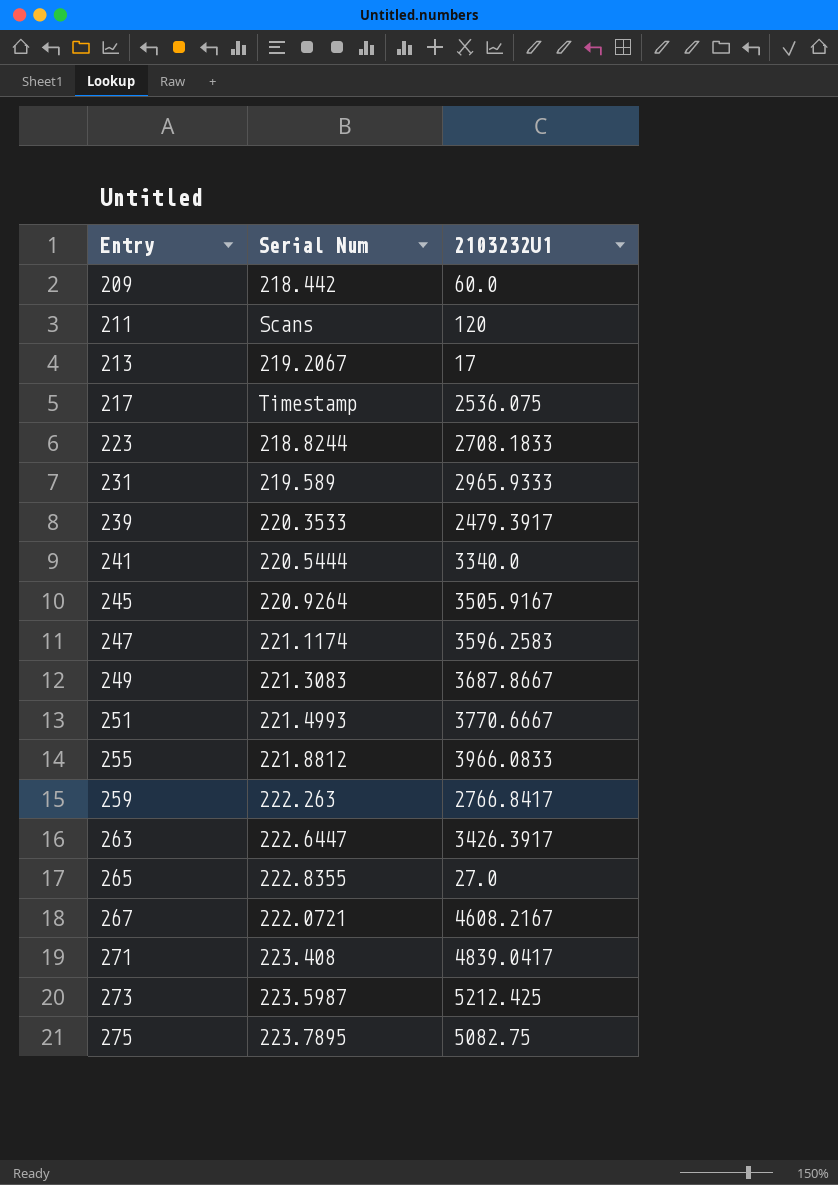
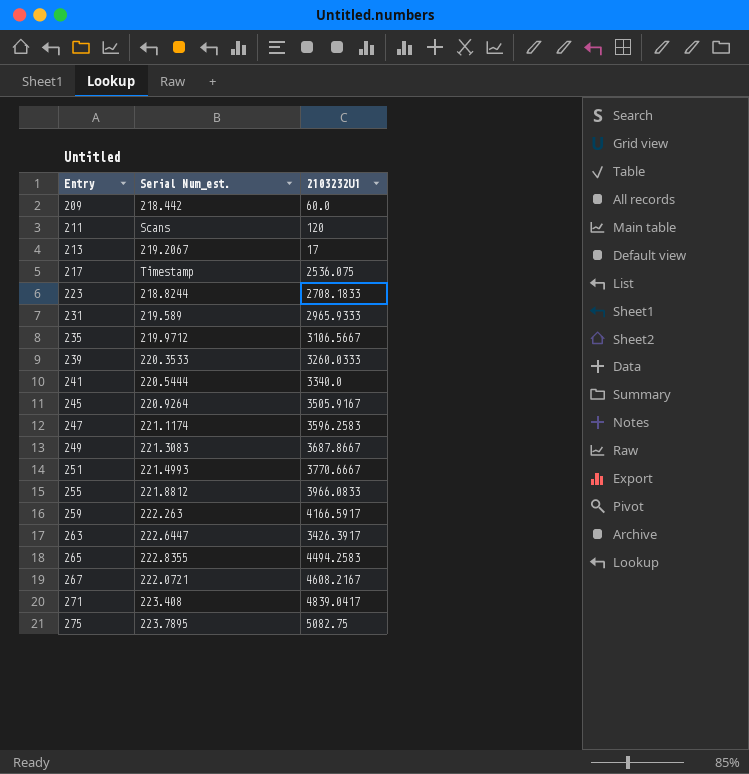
column name: Serial Num -> Serial Num_est.
row 273: 223.5987 | 5212.425 -> none
row 235: none -> 219.9712 | 3106.5667
239 | 2103232U1: 2479.3917 -> 3260.0333
259 | 2103232U1: 2766.8417 -> 4166.5917
265 | 2103232U1: 27.0 -> 4494.2583

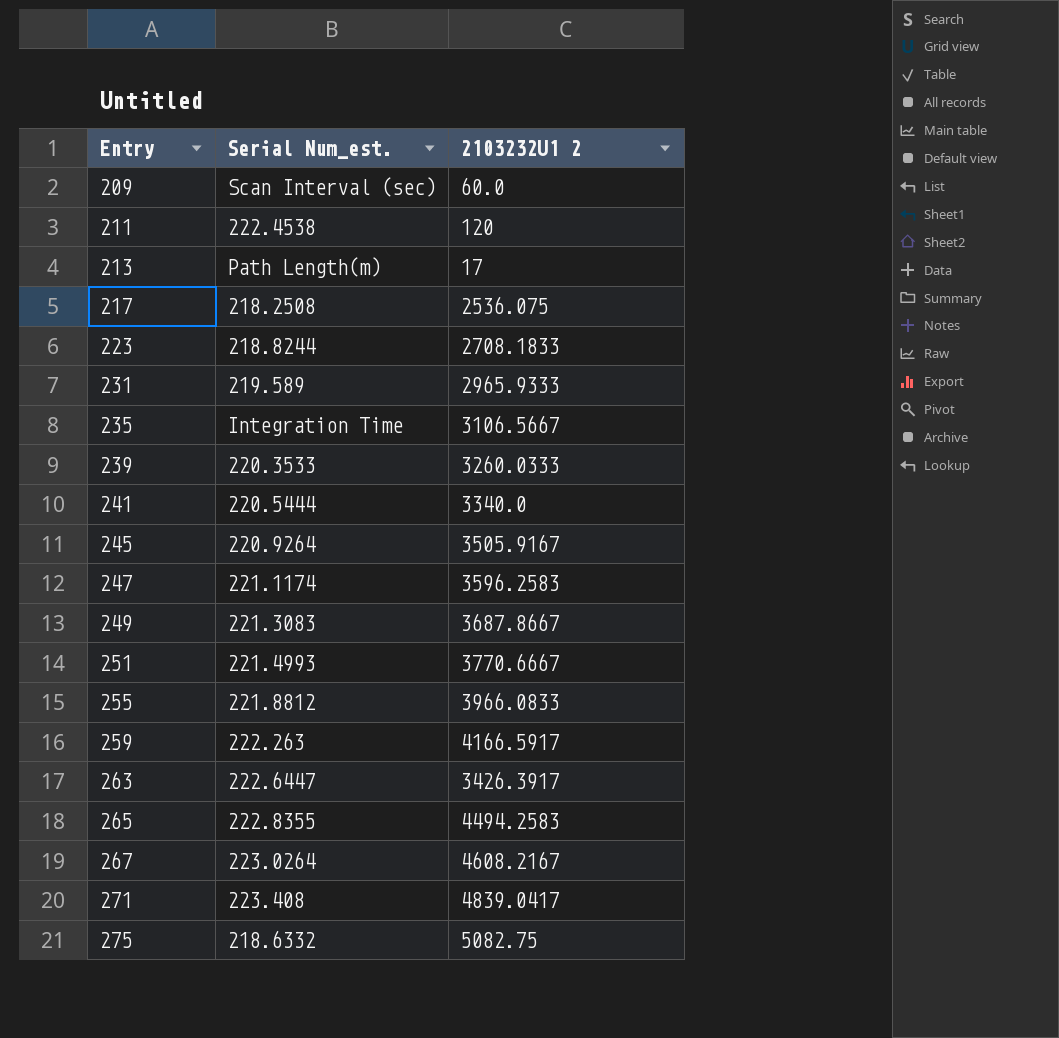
column name: 2103232U1 -> 2103232U1 2
209 | Serial Num_est.: 218.442 -> Scan Interval (sec)
211 | Serial Num_est.: Scans -> 222.4538
213 | Serial Num_est.: 219.2067 -> Path Length(m)
217 | Serial Num_est.: Timestamp -> 218.2508
235 | Serial Num_est.: 219.9712 -> Integration Time
267 | Serial Num_est.: 222.0721 -> 223.0264
275 | Serial Num_est.: 223.7895 -> 218.6332

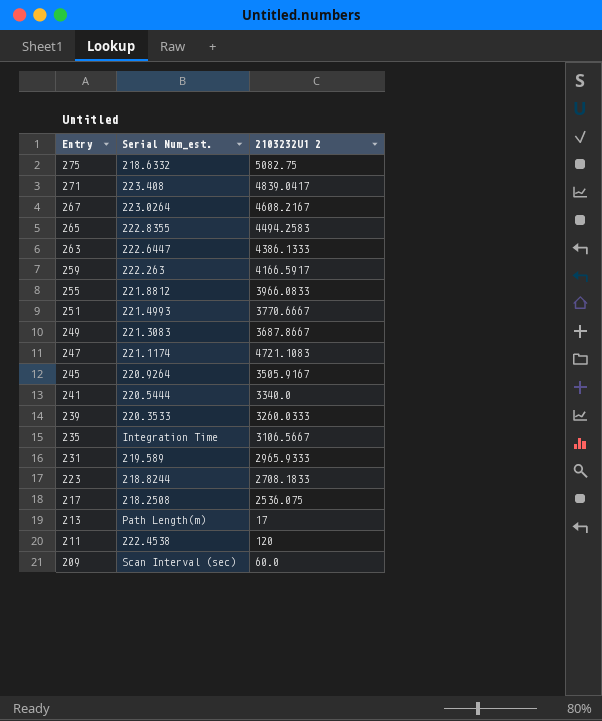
row order: Entry ascending -> Entry descending
263 | 2103232U1 2: 3426.3917 -> 4386.1333
247 | 2103232U1 2: 3596.2583 -> 4721.1083

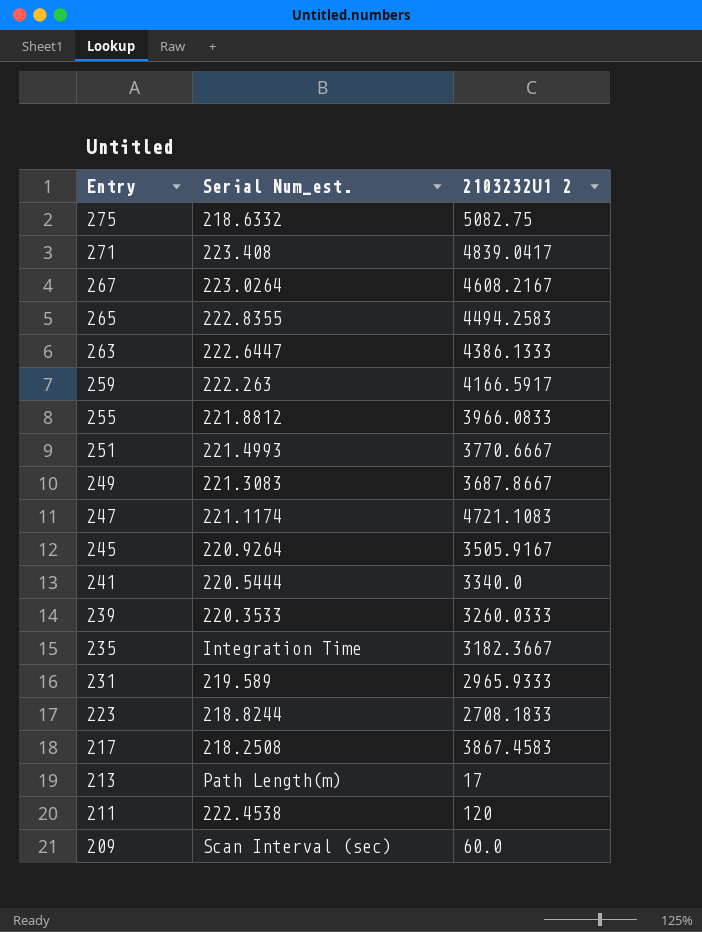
235 | 2103232U1 2: 3106.5667 -> 3182.3667
217 | 2103232U1 2: 2536.075 -> 3867.4583

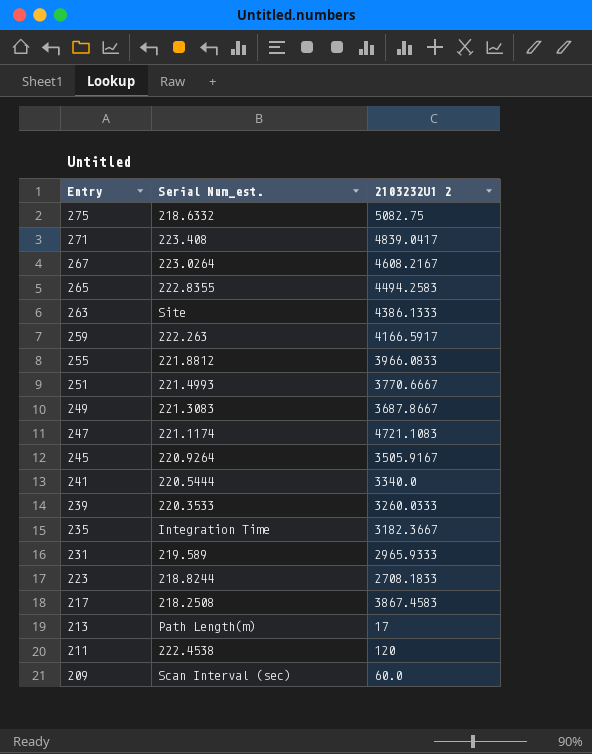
263 | Serial Num_est.: 222.6447 -> Site

